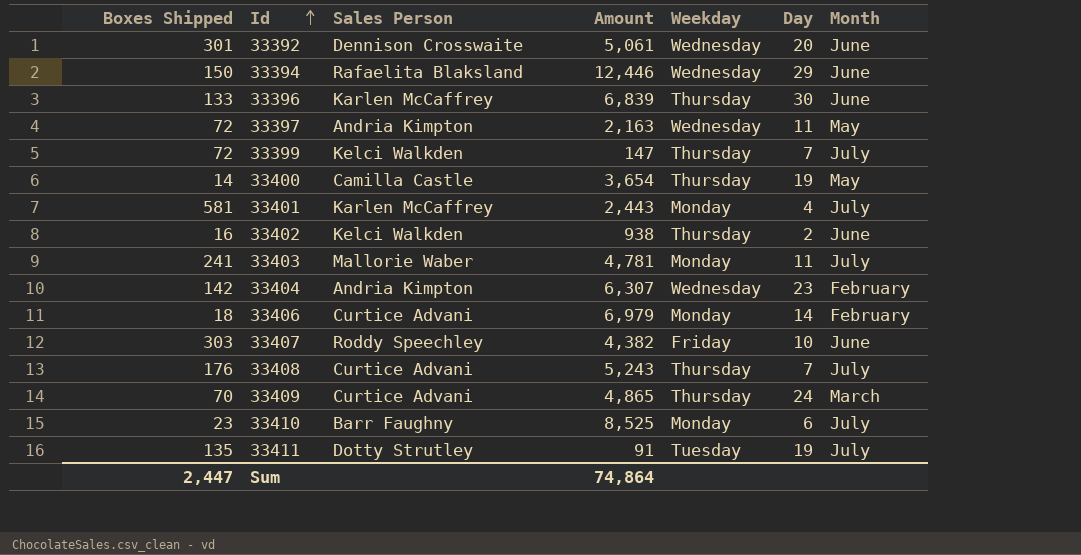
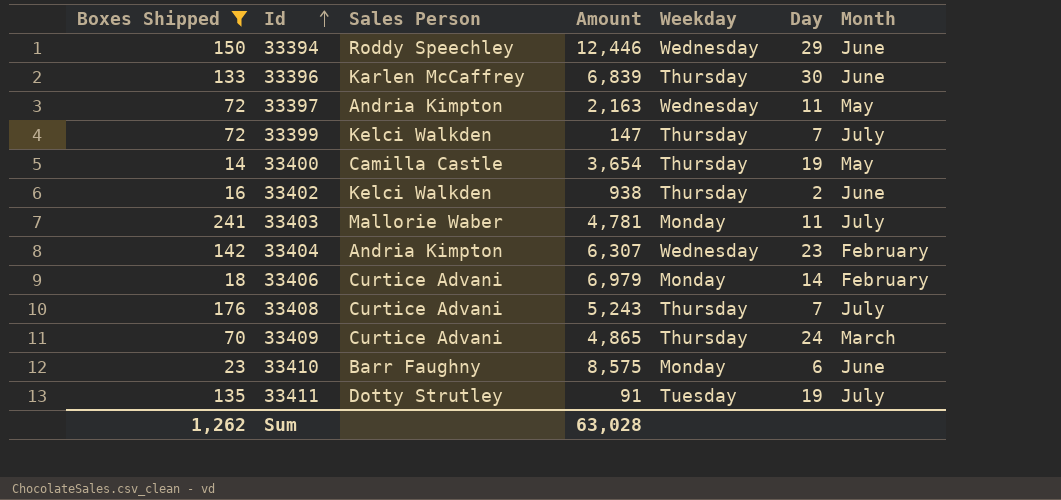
filter: none -> Boxes Shipped <= 241
33394 | Sales Person: Rafaelita Blaksland -> Roddy Speechley
33410 | Amount: 8,525 -> 8,575
33410 | Month: July -> June
Sum | Boxes Shipped: 2,447 -> 1,262
Sum | Amount: 74,864 -> 63,028

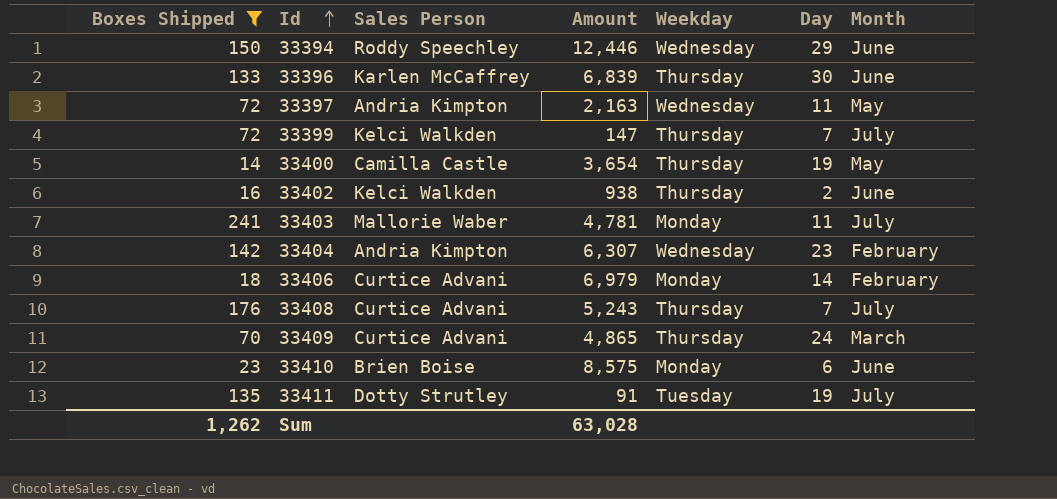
33410 | Sales Person: Barr Faughny -> Brien Boise

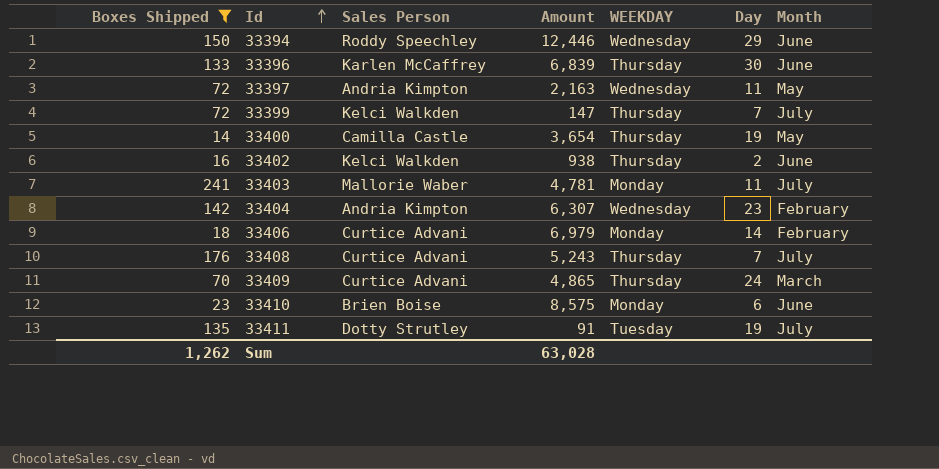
column name: Weekday -> WEEKDAY

